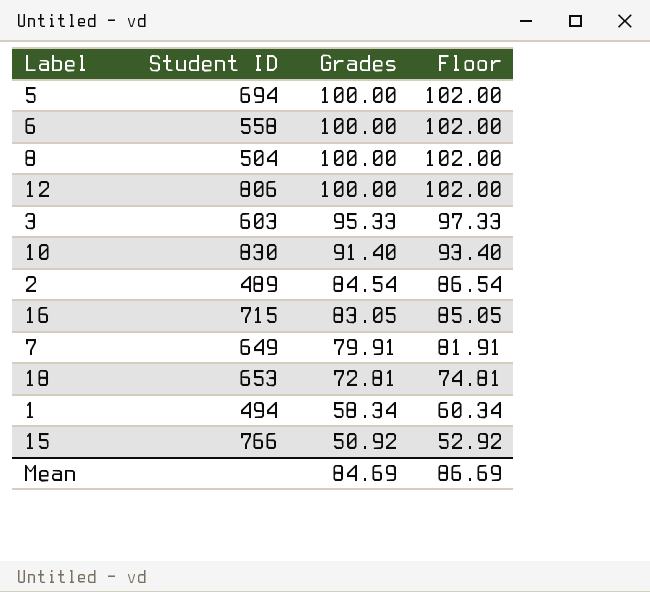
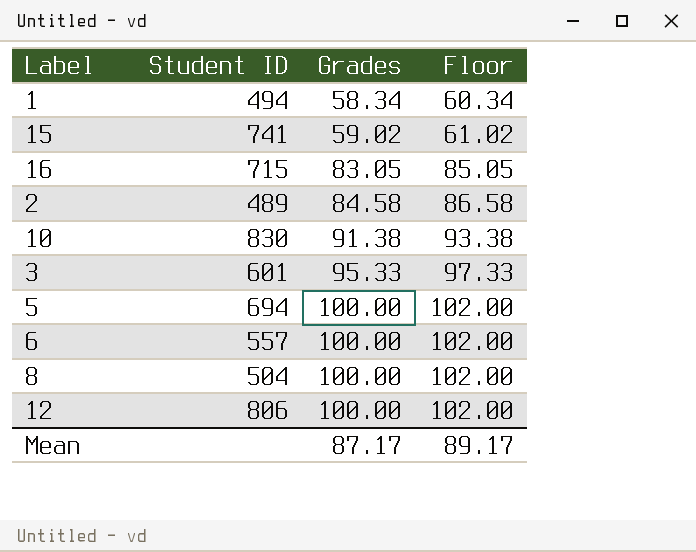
row order: Grades descending -> Grades ascending
row 7: 649 | 79.91 | 81.91 -> none
row 18: 653 | 72.81 | 74.81 -> none
15 | Student ID: 766 -> 741
15 | Grades: 50.92 -> 59.02
15 | Floor: 52.92 -> 61.02
2 | Grades: 84.54 -> 84.58
2 | Floor: 86.54 -> 86.58
10 | Grades: 91.40 -> 91.38
10 | Floor: 93.40 -> 93.38
3 | Student ID: 603 -> 601
6 | Student ID: 558 -> 557
Mean | Grades: 84.69 -> 87.17
Mean | Floor: 86.69 -> 89.17

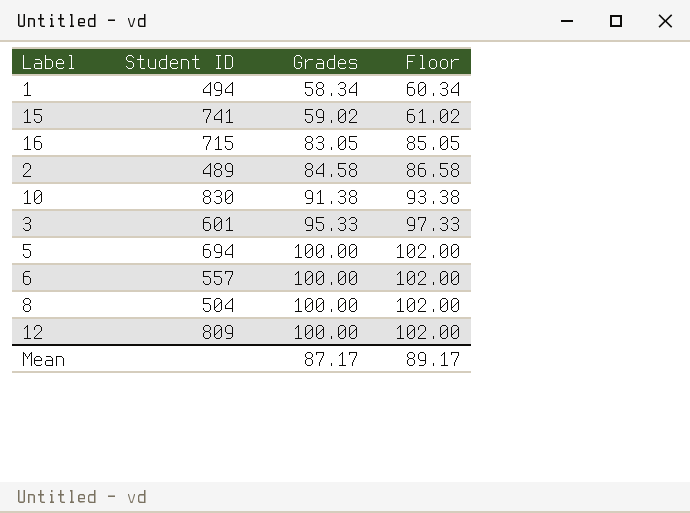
12 | Student ID: 806 -> 809

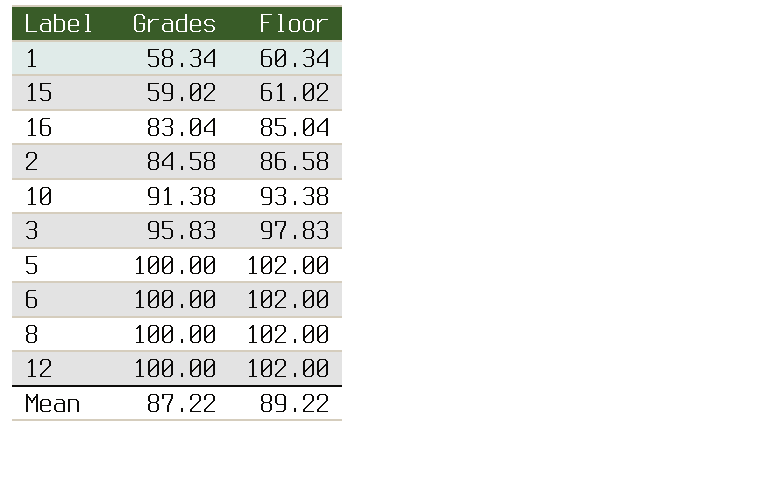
column Student ID | position: 2 -> none
16 | Grades: 83.05 -> 83.04
16 | Floor: 85.05 -> 85.04
3 | Grades: 95.33 -> 95.83
3 | Floor: 97.33 -> 97.83
Mean | Grades: 87.17 -> 87.22
Mean | Floor: 89.17 -> 89.22

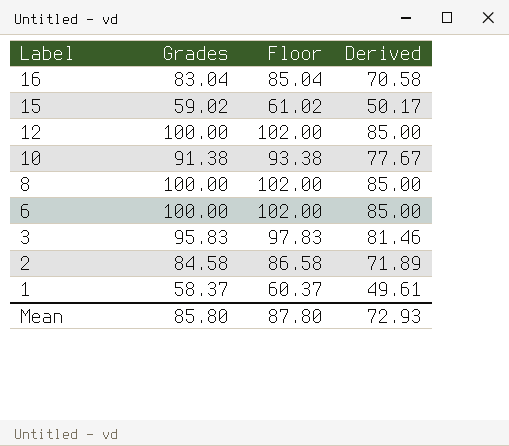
row order: Grades ascending -> Label descending
column Derived | formula: none -> [Grades] * 0.85
row 5: 100.00 | 102.00 -> none
1 | Grades: 58.34 -> 58.37
1 | Floor: 60.34 -> 60.37
Mean | Grades: 87.22 -> 85.80
Mean | Floor: 89.22 -> 87.80

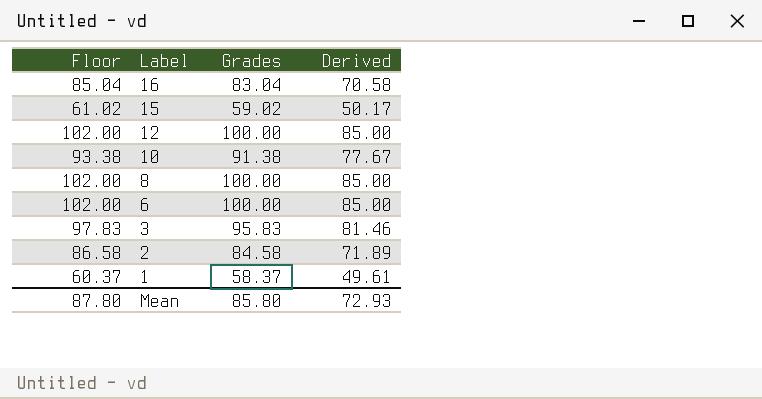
column Floor | position: 3 -> 1

